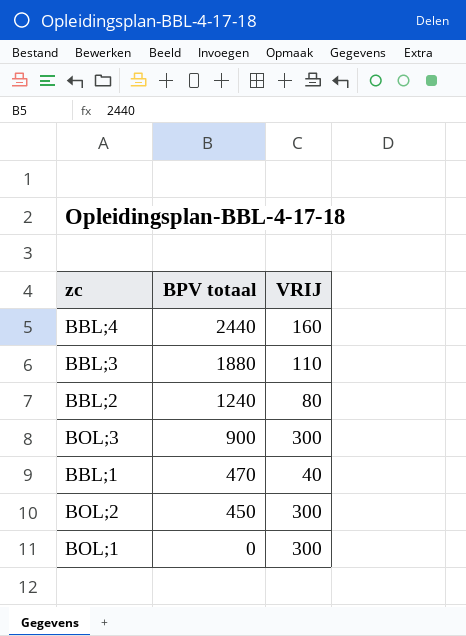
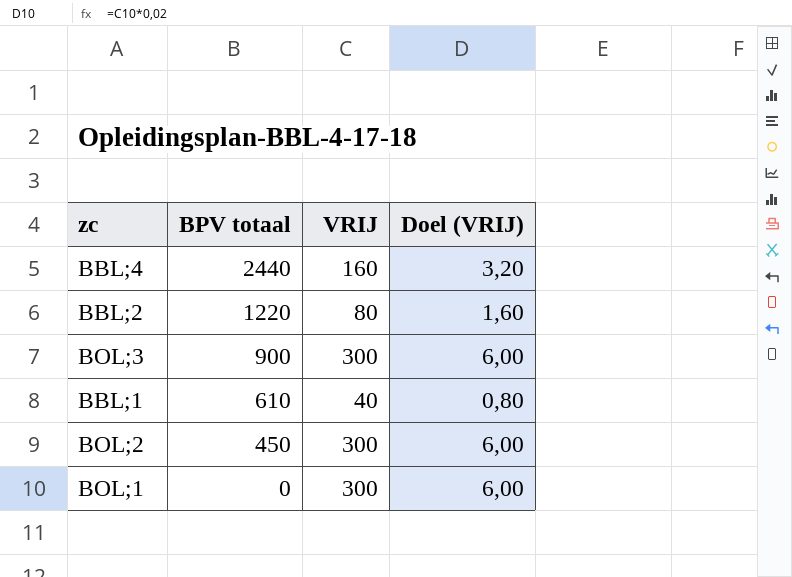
column Doel (VRIJ) | formula: none -> [VRIJ] * 0,02
row BBL;3: 1880 | 110 -> none
BBL;2 | BPV totaal: 1240 -> 1220
BBL;1 | BPV totaal: 470 -> 610

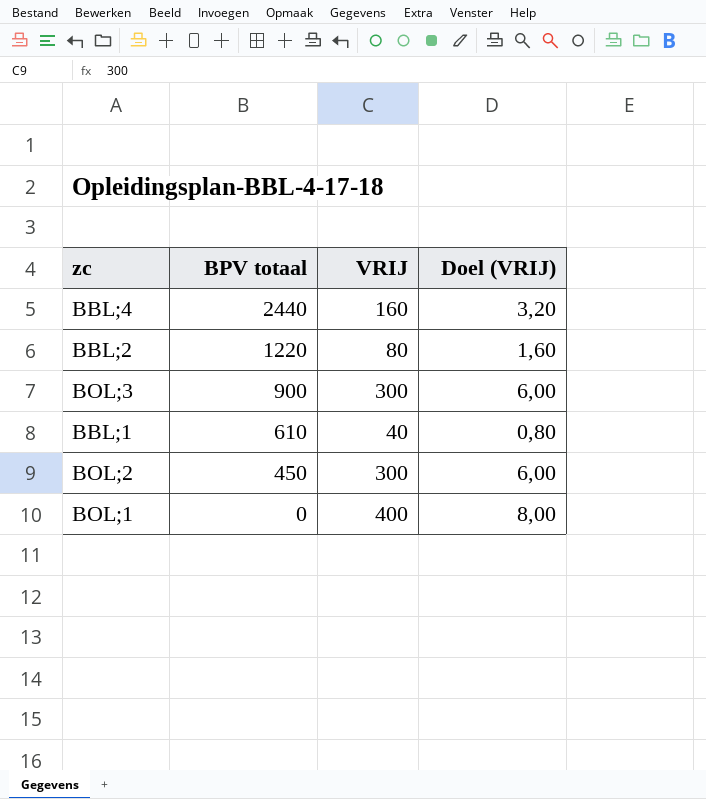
BOL;1 | VRIJ: 300 -> 400
BOL;1 | Doel (VRIJ): 6,00 -> 8,00

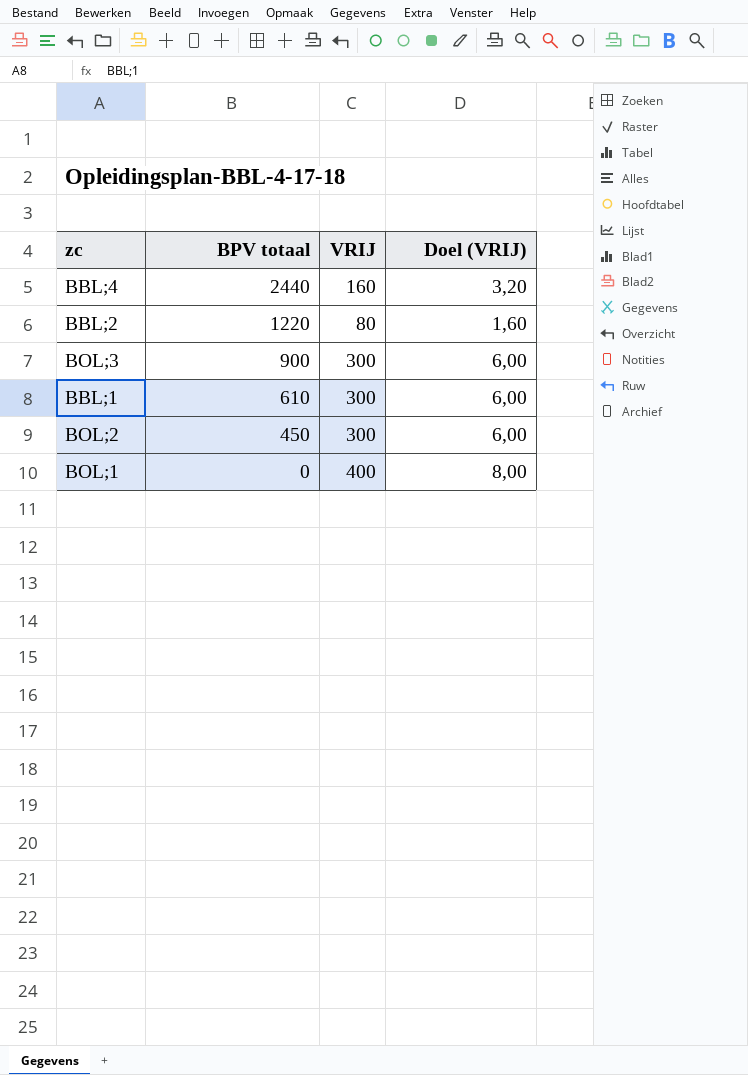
BBL;1 | VRIJ: 40 -> 300
BBL;1 | Doel (VRIJ): 0,80 -> 6,00

